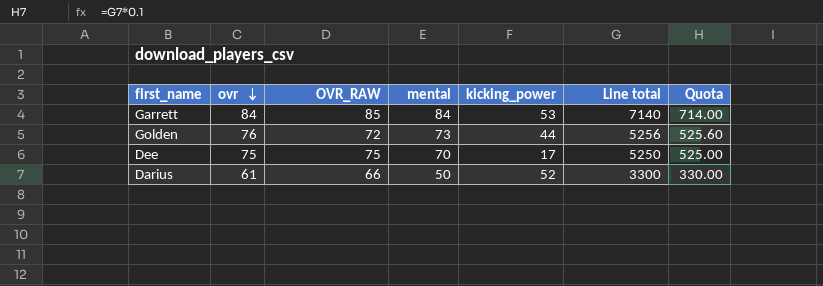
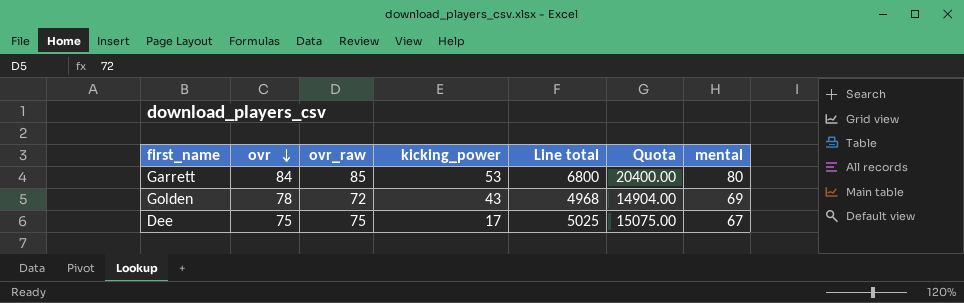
column name: OVR_RAW -> ovr_raw
column Quota | formula: [Line total] * 0.1 -> [Line total] * 3
column mental | position: 4 -> 7
row Darius: 61 | 66 | 50 | 52 | 3300 | 330.00 -> none
Garrett | Line total: 7140 -> 6800
Garrett | mental: 84 -> 80
Golden | ovr: 76 -> 78
Golden | kicking_power: 44 -> 43
Golden | Line total: 5256 -> 4968
Golden | mental: 73 -> 69
Dee | Line total: 5250 -> 5025
Dee | mental: 70 -> 67

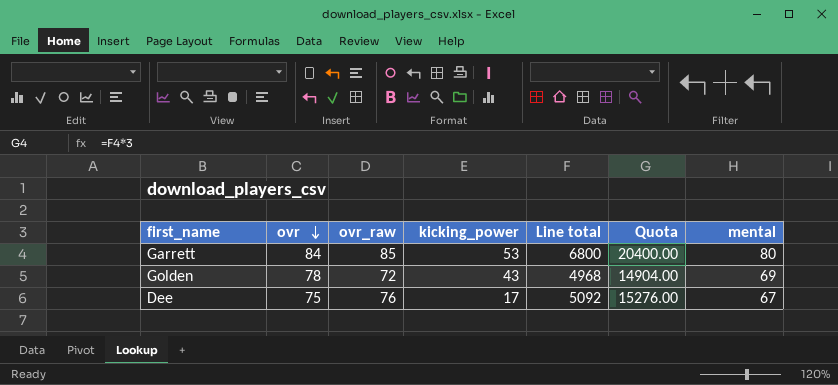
Dee | ovr_raw: 75 -> 76
Dee | Line total: 5025 -> 5092
Dee | Quota: 15075.00 -> 15276.00

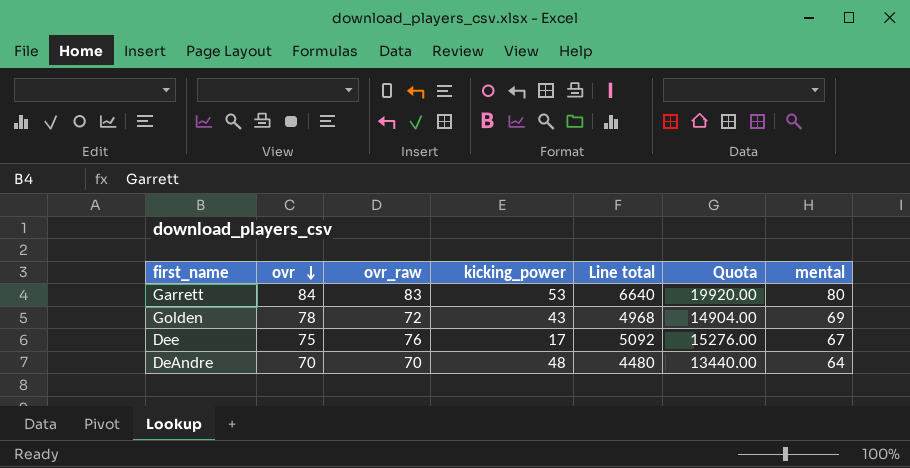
Garrett | ovr_raw: 85 -> 83
Garrett | Line total: 6800 -> 6640
Garrett | Quota: 20400.00 -> 19920.00
row DeAndre: none -> 70 | 70 | 48 | 4480 | 13440.00 | 64

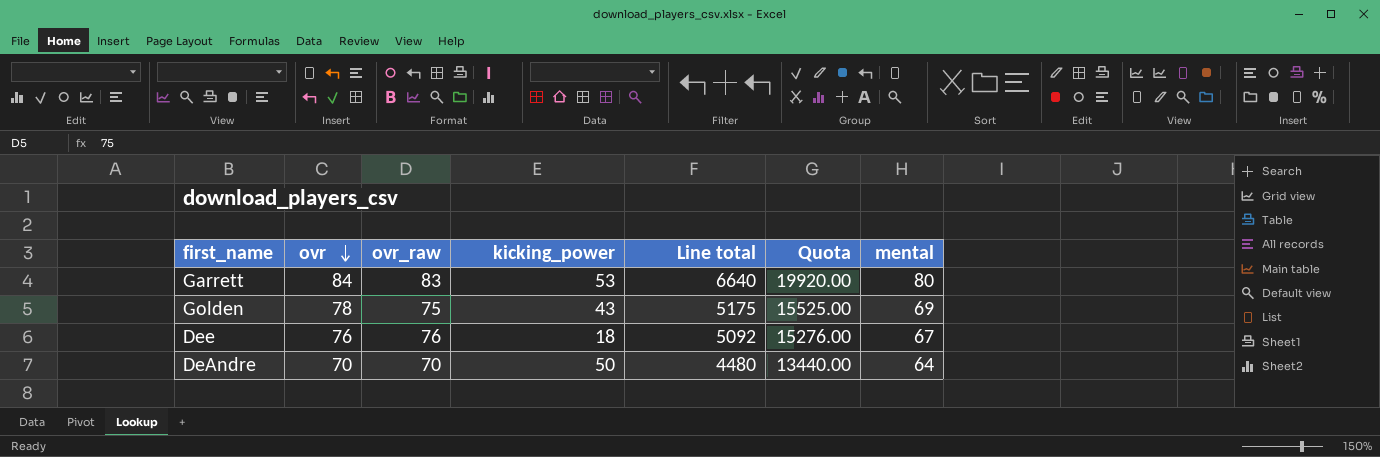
Golden | ovr_raw: 72 -> 75
Golden | Line total: 4968 -> 5175
Golden | Quota: 14904.00 -> 15525.00
Dee | ovr: 75 -> 76
Dee | kicking_power: 17 -> 18
DeAndre | kicking_power: 48 -> 50

